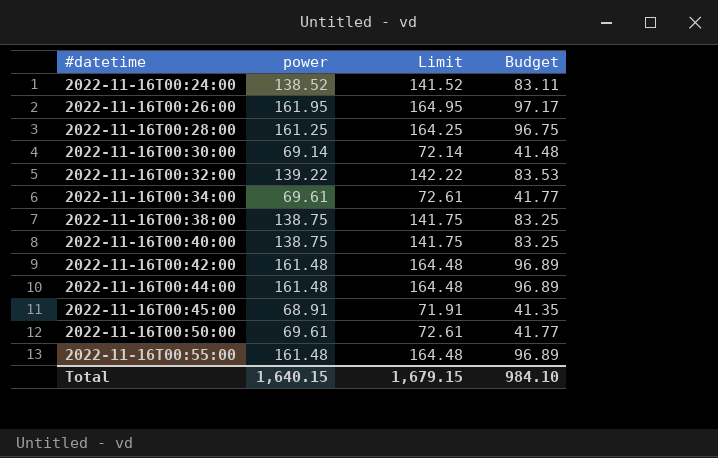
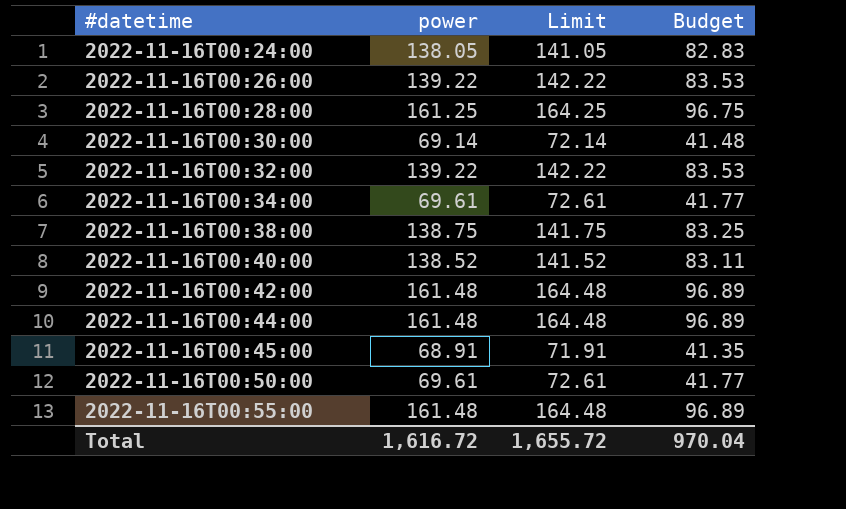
2022-11-16T00:24:00 | power: 138.52 -> 138.05
2022-11-16T00:24:00 | Limit: 141.52 -> 141.05
2022-11-16T00:24:00 | Budget: 83.11 -> 82.83
2022-11-16T00:26:00 | power: 161.95 -> 139.22
2022-11-16T00:26:00 | Limit: 164.95 -> 142.22
2022-11-16T00:26:00 | Budget: 97.17 -> 83.53
2022-11-16T00:40:00 | power: 138.75 -> 138.52
2022-11-16T00:40:00 | Limit: 141.75 -> 141.52
2022-11-16T00:40:00 | Budget: 83.25 -> 83.11
Total | power: 1,640.15 -> 1,616.72
Total | Limit: 1,679.15 -> 1,655.72
Total | Budget: 984.10 -> 970.04

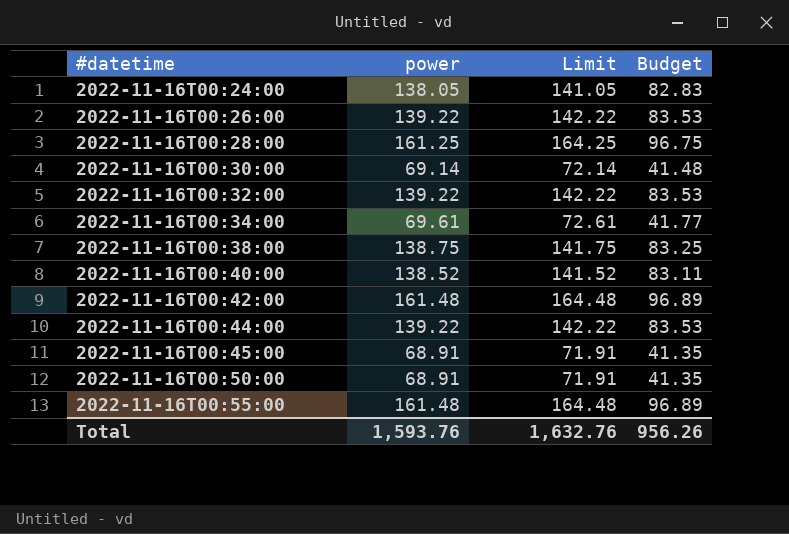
2022-11-16T00:44:00 | power: 161.48 -> 139.22
2022-11-16T00:44:00 | Limit: 164.48 -> 142.22
2022-11-16T00:44:00 | Budget: 96.89 -> 83.53
2022-11-16T00:50:00 | power: 69.61 -> 68.91
2022-11-16T00:50:00 | Limit: 72.61 -> 71.91
2022-11-16T00:50:00 | Budget: 41.77 -> 41.35
Total | power: 1,616.72 -> 1,593.76
Total | Limit: 1,655.72 -> 1,632.76
Total | Budget: 970.04 -> 956.26

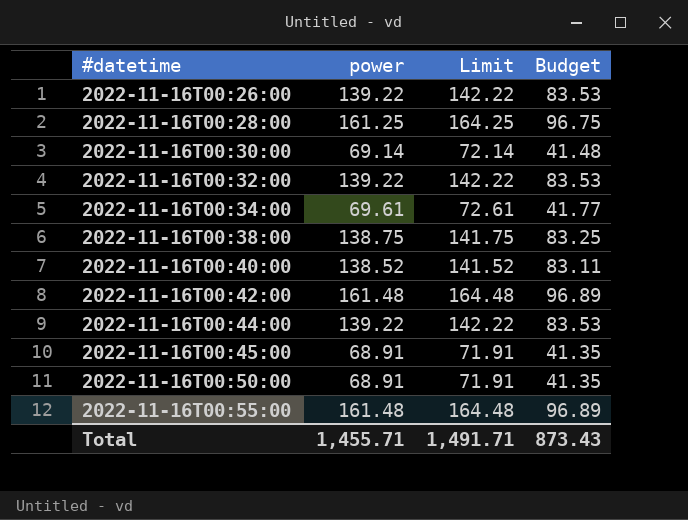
row 2022-11-16T00:24:00: 138.05 | 141.05 | 82.83 -> none
Total | power: 1,593.76 -> 1,455.71
Total | Limit: 1,632.76 -> 1,491.71
Total | Budget: 956.26 -> 873.43

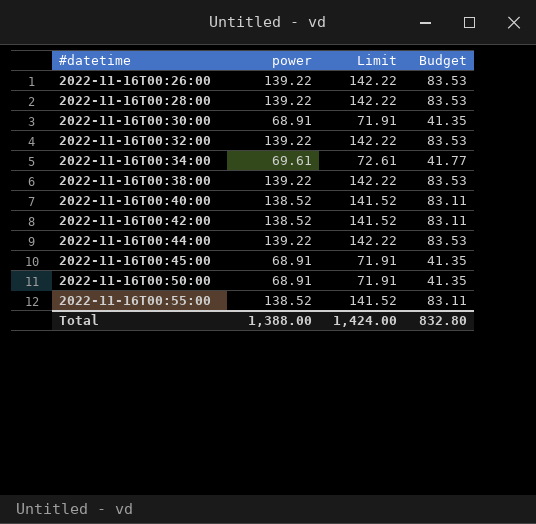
2022-11-16T00:28:00 | power: 161.25 -> 139.22
2022-11-16T00:28:00 | Limit: 164.25 -> 142.22
2022-11-16T00:28:00 | Budget: 96.75 -> 83.53
2022-11-16T00:30:00 | power: 69.14 -> 68.91
2022-11-16T00:30:00 | Limit: 72.14 -> 71.91
2022-11-16T00:30:00 | Budget: 41.48 -> 41.35
2022-11-16T00:38:00 | power: 138.75 -> 139.22
2022-11-16T00:38:00 | Limit: 141.75 -> 142.22
2022-11-16T00:38:00 | Budget: 83.25 -> 83.53
2022-11-16T00:42:00 | power: 161.48 -> 138.52
2022-11-16T00:42:00 | Limit: 164.48 -> 141.52
2022-11-16T00:42:00 | Budget: 96.89 -> 83.11
2022-11-16T00:55:00 | power: 161.48 -> 138.52
2022-11-16T00:55:00 | Limit: 164.48 -> 141.52
2022-11-16T00:55:00 | Budget: 96.89 -> 83.11
Total | power: 1,455.71 -> 1,388.00
Total | Limit: 1,491.71 -> 1,424.00
Total | Budget: 873.43 -> 832.80

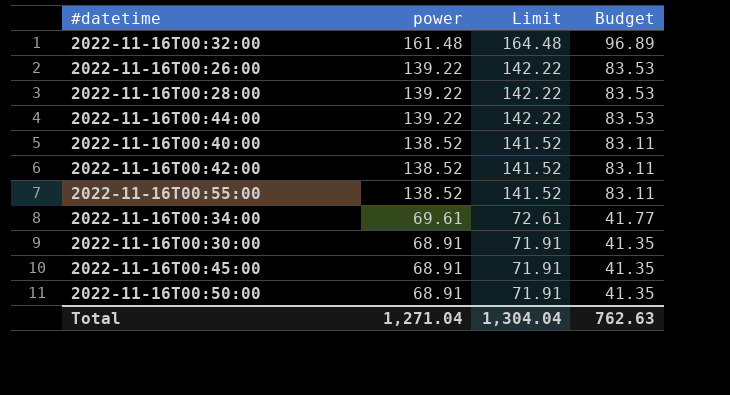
row order: #datetime ascending -> power descending
row 2022-11-16T00:38:00: 139.22 | 142.22 | 83.53 -> none
2022-11-16T00:32:00 | power: 139.22 -> 161.48
2022-11-16T00:32:00 | Limit: 142.22 -> 164.48
2022-11-16T00:32:00 | Budget: 83.53 -> 96.89
Total | power: 1,388.00 -> 1,271.04
Total | Limit: 1,424.00 -> 1,304.04
Total | Budget: 832.80 -> 762.63

